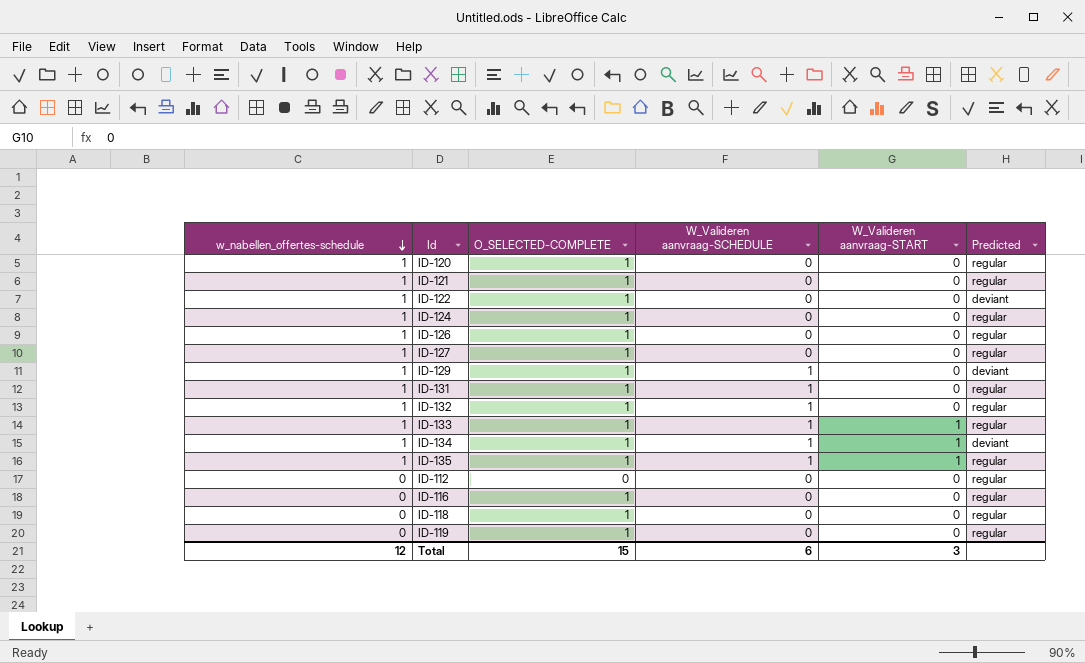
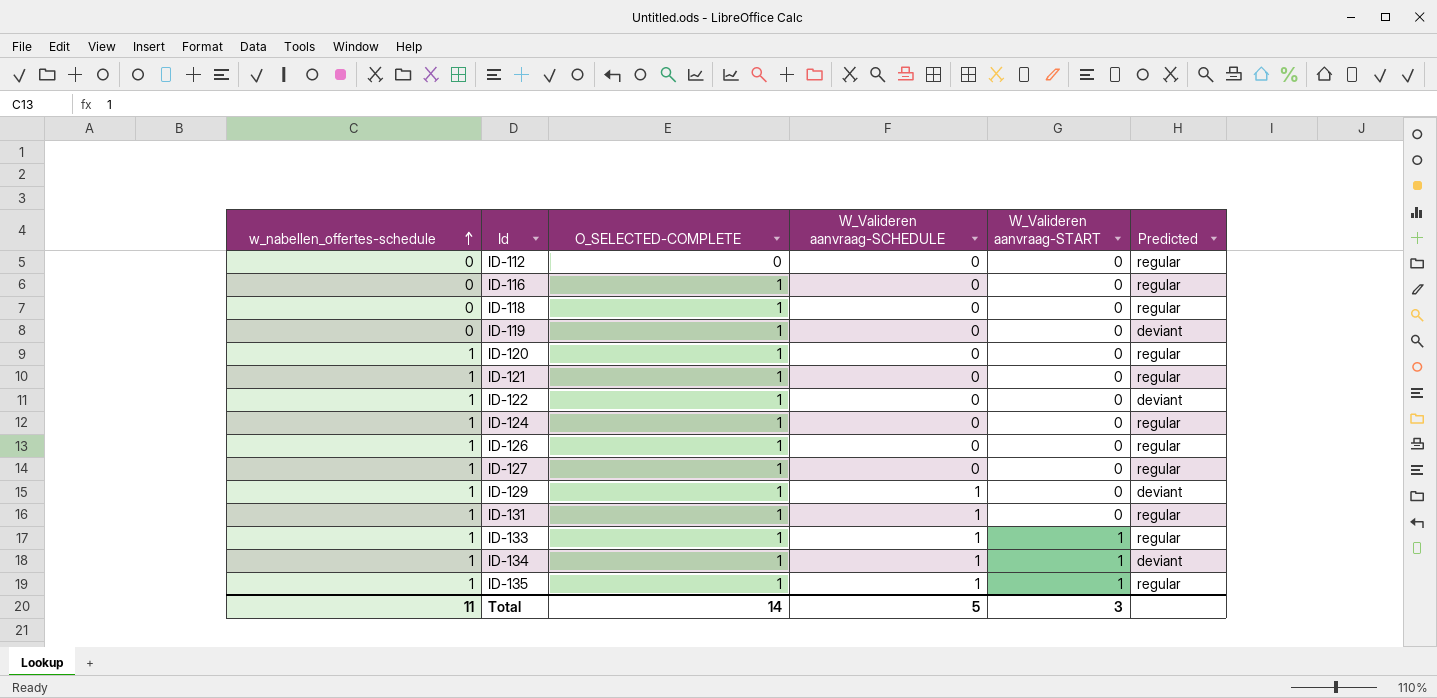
row order: w_nabellen_offertes-schedule descending -> w_nabellen_offertes-schedule ascending
row ID-132: 1 | 1 | 1 | 0 | regular -> none
ID-119 | Predicted: regular -> deviant
Total | w_nabellen_offertes-schedule: 12 -> 11
Total | O_SELECTED-COMPLETE: 15 -> 14
Total | W_Valideren aanvraag-SCHEDULE: 6 -> 5

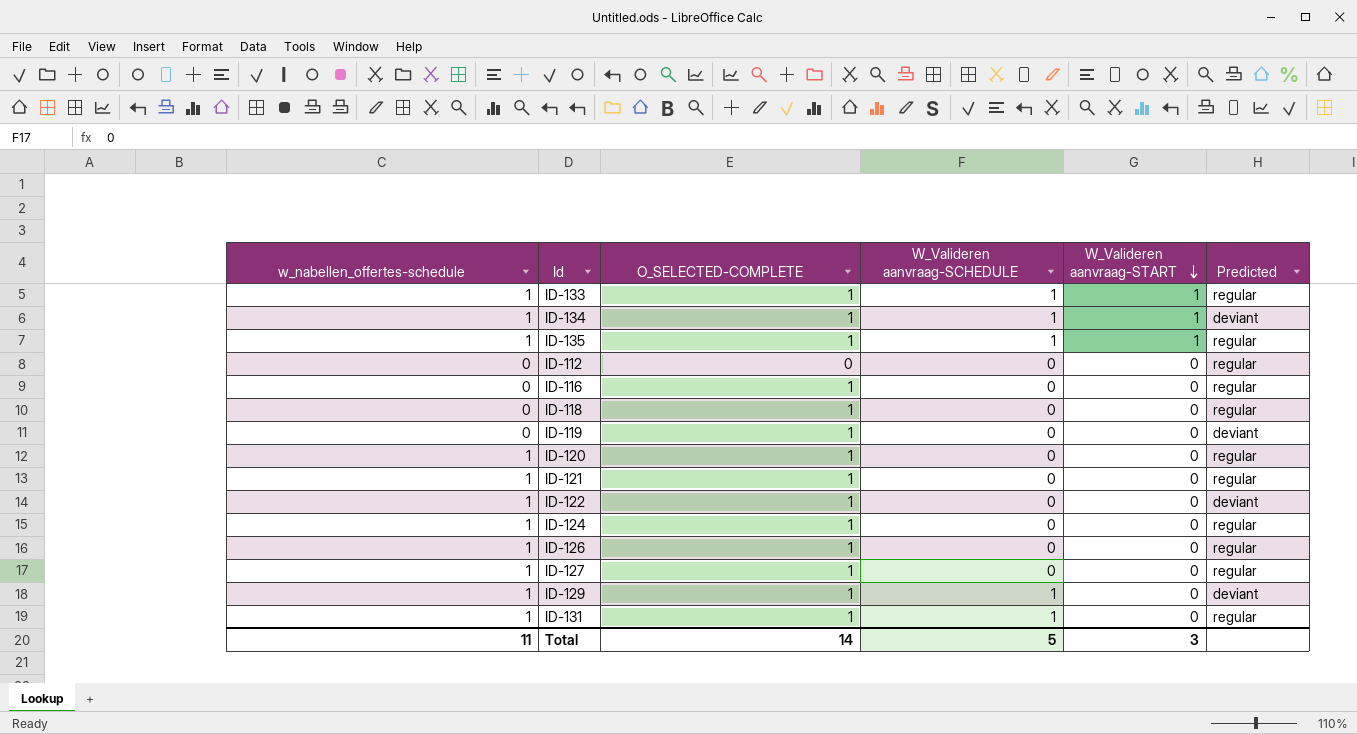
row order: w_nabellen_offertes-schedule ascending -> W_Valideren aanvraag-START descending

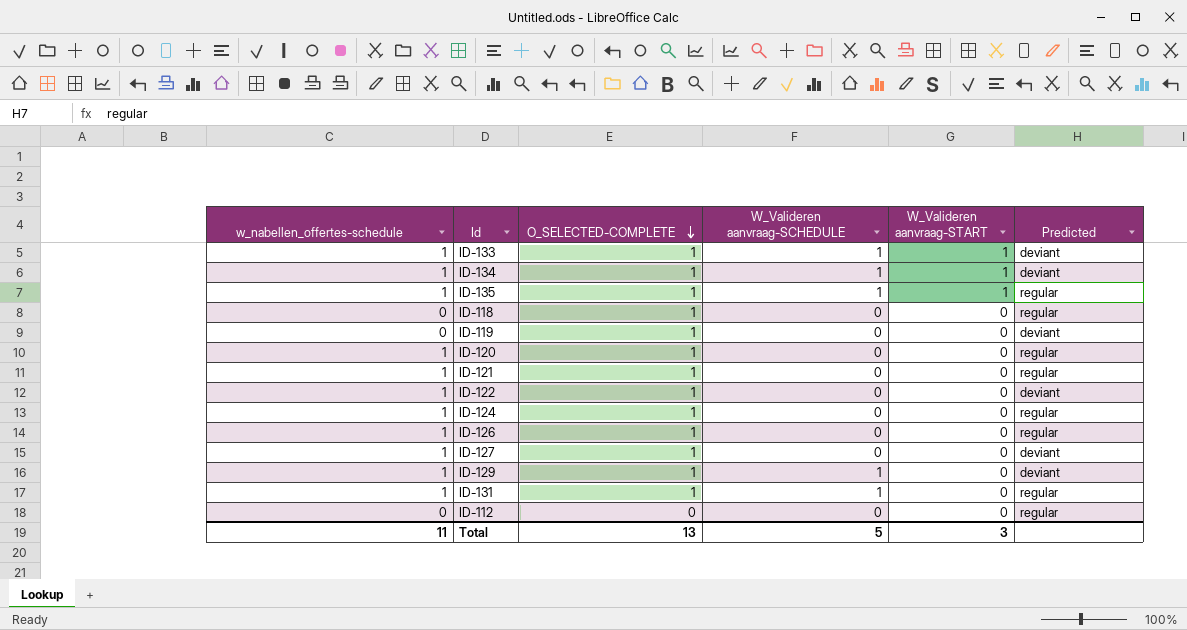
row order: W_Valideren aanvraag-START descending -> O_SELECTED-COMPLETE descending
row ID-116: 0 | 1 | 0 | 0 | regular -> none
ID-133 | Predicted: regular -> deviant
ID-127 | Predicted: regular -> deviant
Total | O_SELECTED-COMPLETE: 14 -> 13

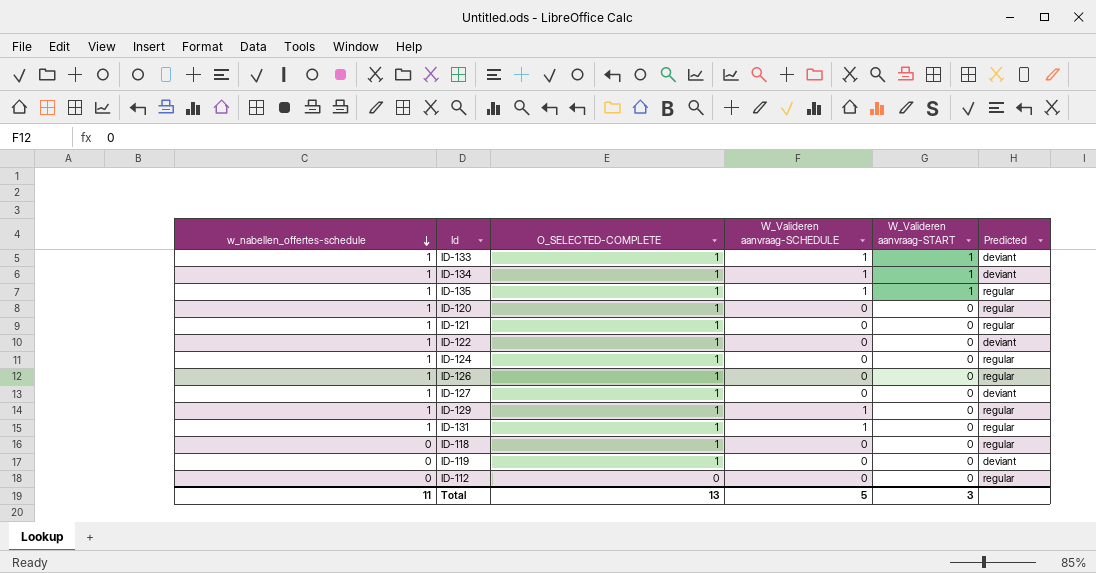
row order: O_SELECTED-COMPLETE descending -> w_nabellen_offertes-schedule descending
ID-129 | Predicted: deviant -> regular

